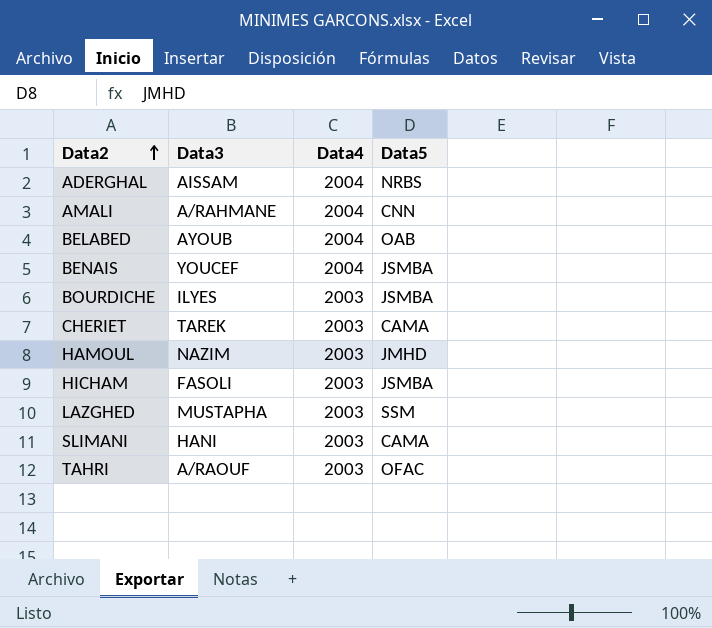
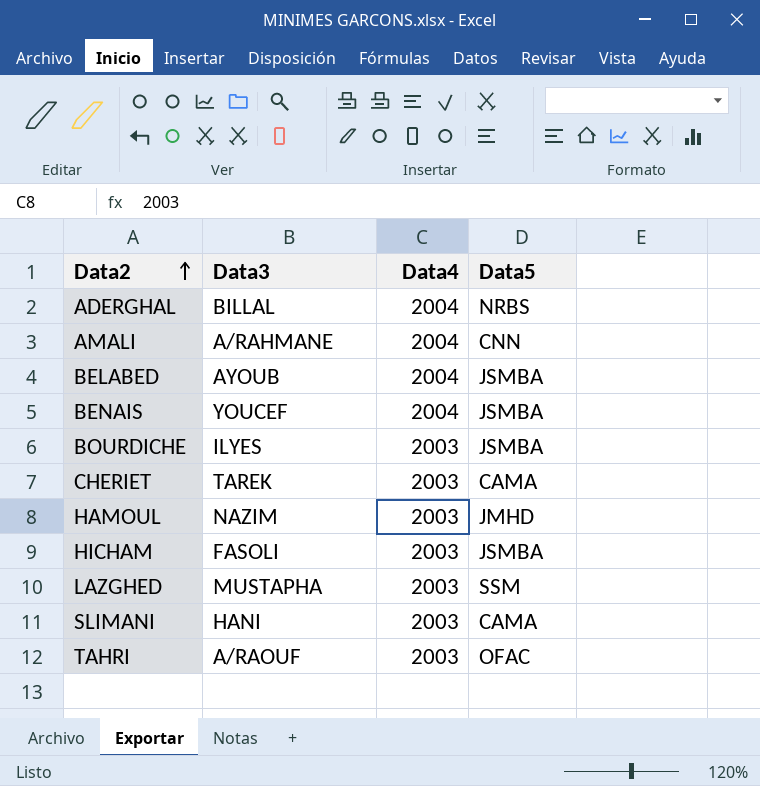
ADERGHAL | Data3: AISSAM -> BILLAL
BELABED | Data5: OAB -> JSMBA

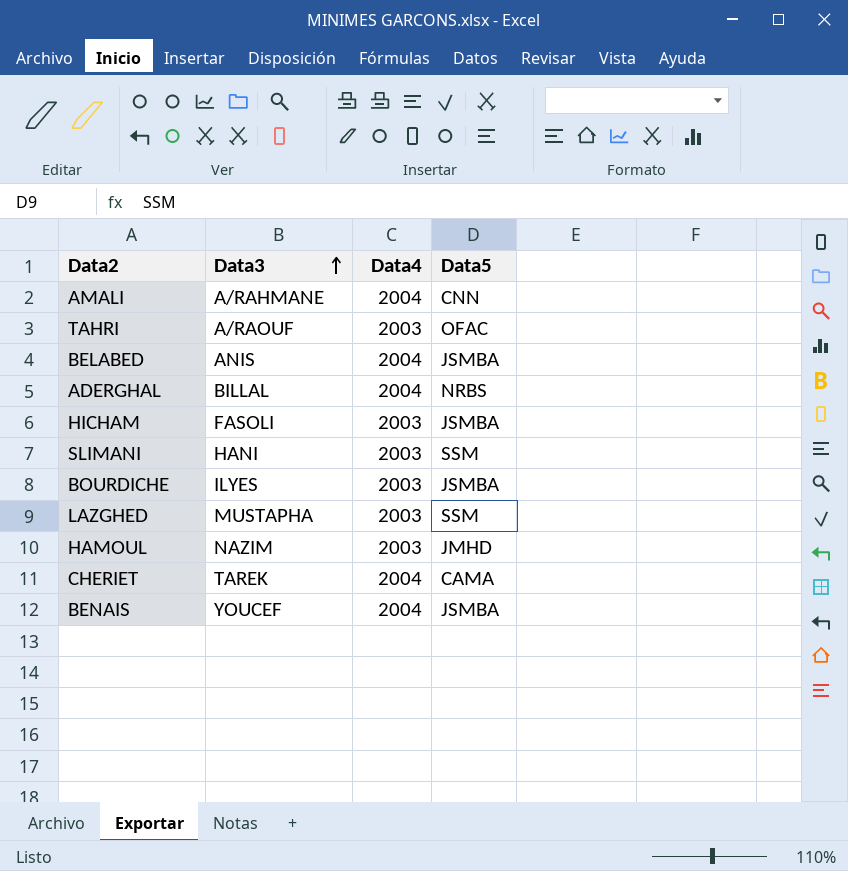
row order: Data2 ascending -> Data3 ascending
BELABED | Data3: AYOUB -> ANIS
SLIMANI | Data5: CAMA -> SSM
CHERIET | Data4: 2003 -> 2004

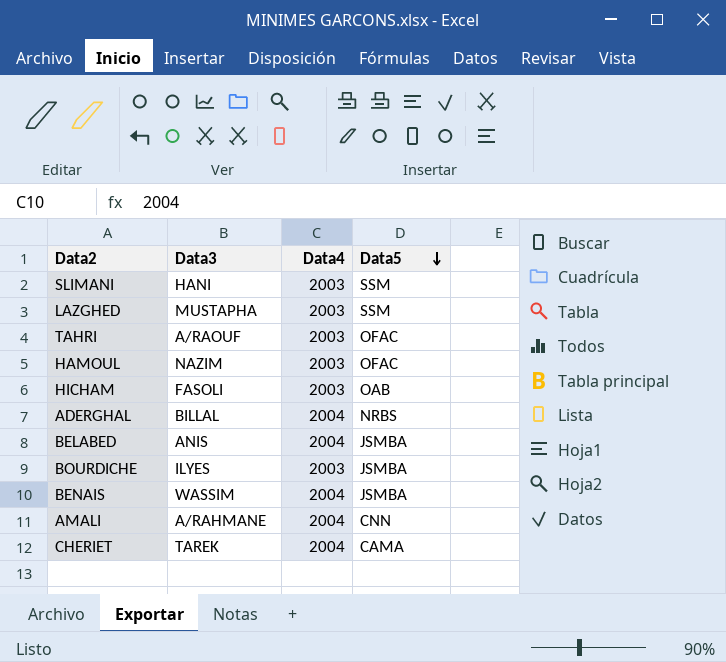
row order: Data3 ascending -> Data5 descending
HAMOUL | Data5: JMHD -> OFAC
HICHAM | Data5: JSMBA -> OAB
BENAIS | Data3: YOUCEF -> WASSIM

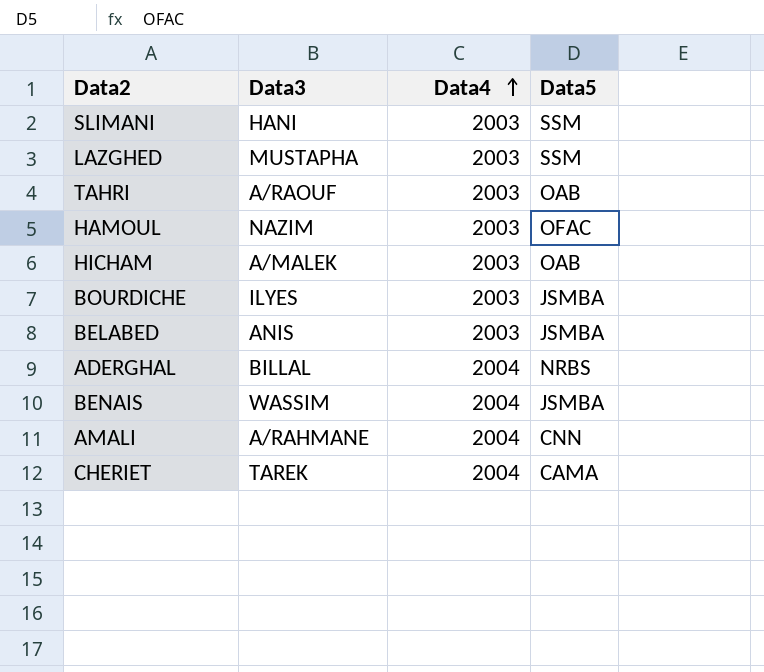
row order: Data5 descending -> Data4 ascending
TAHRI | Data5: OFAC -> OAB
HICHAM | Data3: FASOLI -> A/MALEK
BELABED | Data4: 2004 -> 2003

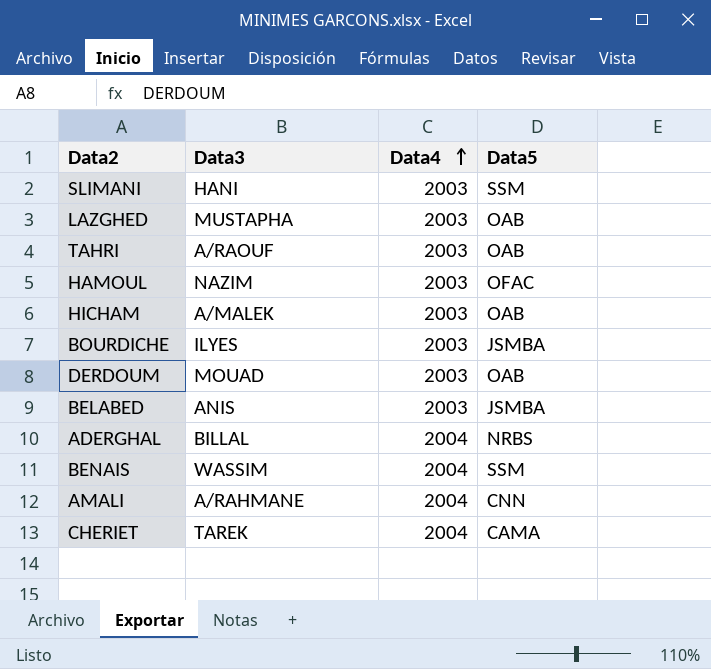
LAZGHED | Data5: SSM -> OAB
row DERDOUM: none -> MOUAD | 2003 | OAB
BENAIS | Data5: JSMBA -> SSM

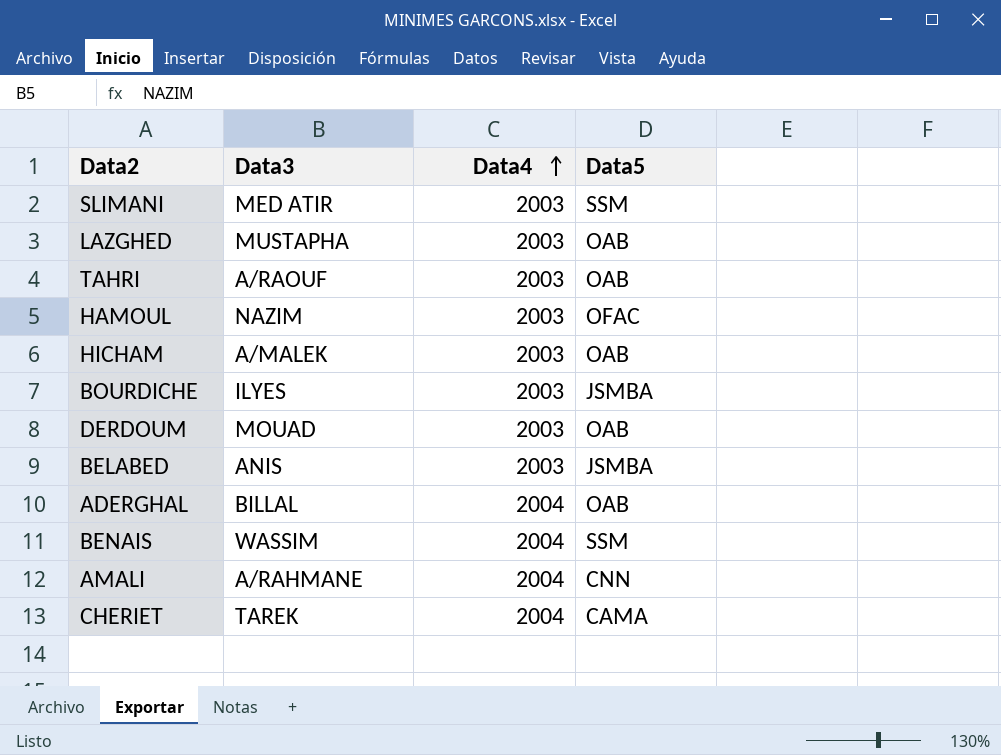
SLIMANI | Data3: HANI -> MED ATIR
ADERGHAL | Data5: NRBS -> OAB

